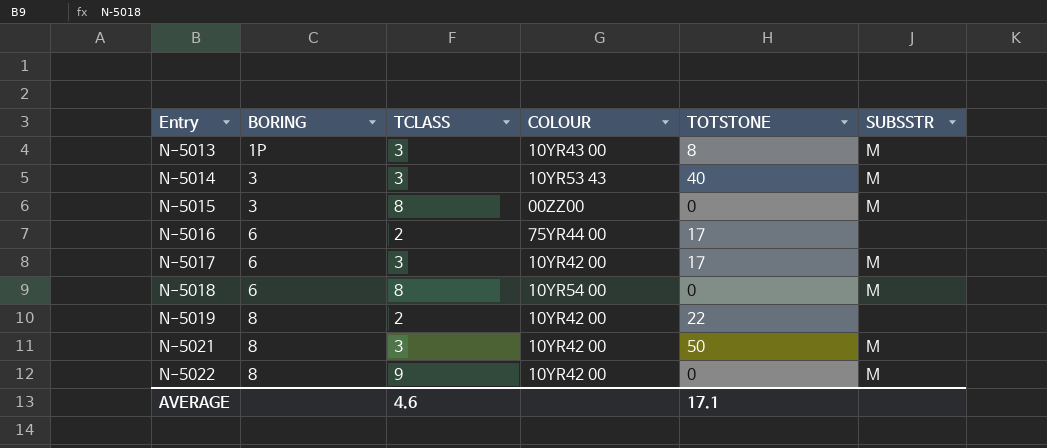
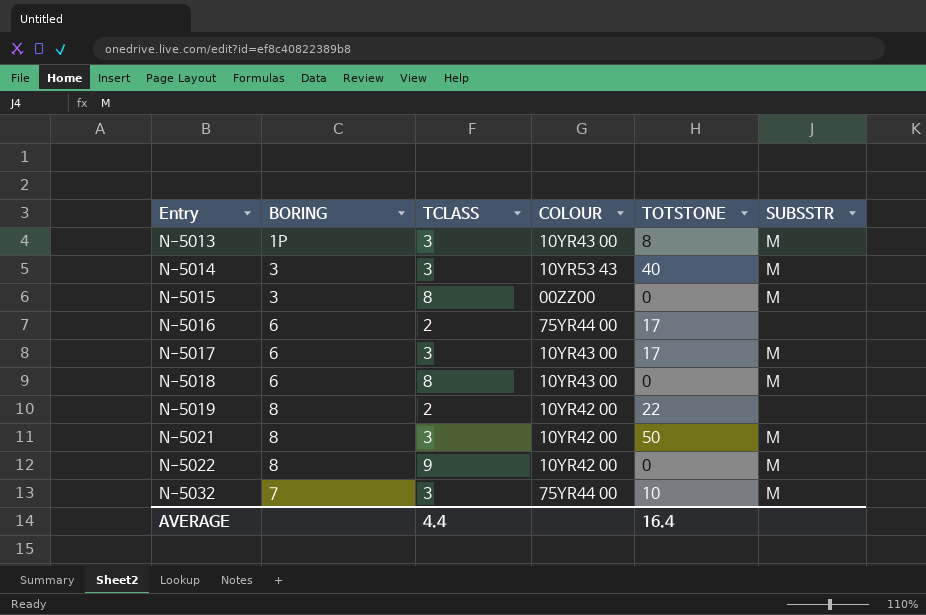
N-5017 | COLOUR: 10YR42 00 -> 10YR43 00
N-5018 | COLOUR: 10YR54 00 -> 10YR43 00
row N-5032: none -> 7 | 3 | 75YR44 00 | 10 | M
AVERAGE | TCLASS: 4.6 -> 4.4
AVERAGE | TOTSTONE: 17.1 -> 16.4

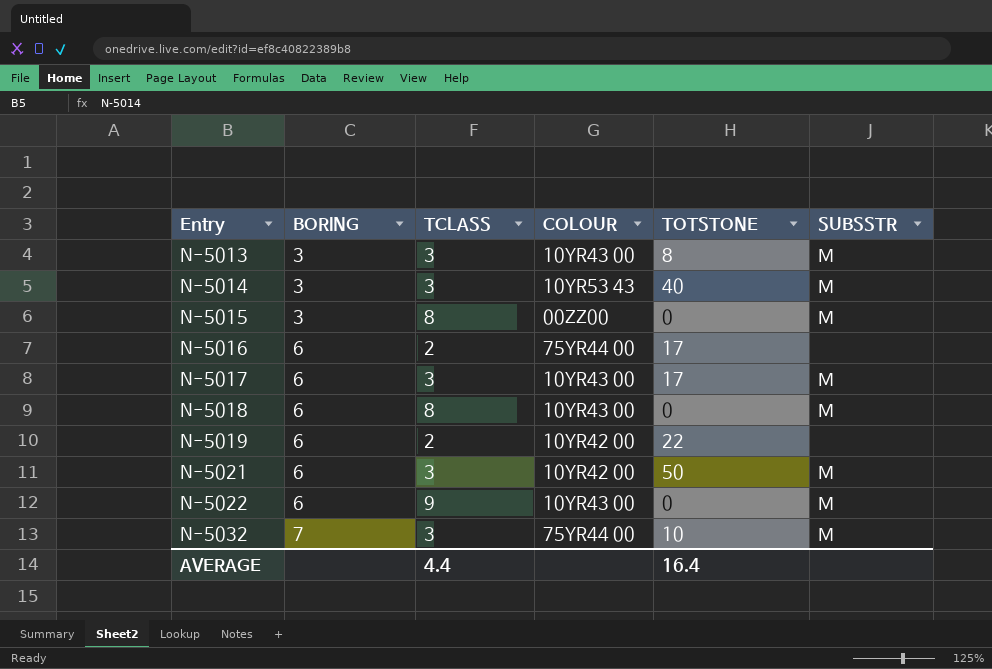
N-5013 | BORING: 1P -> 3
N-5019 | BORING: 8 -> 6
N-5021 | BORING: 8 -> 6
N-5022 | BORING: 8 -> 6
N-5022 | COLOUR: 10YR42 00 -> 10YR43 00

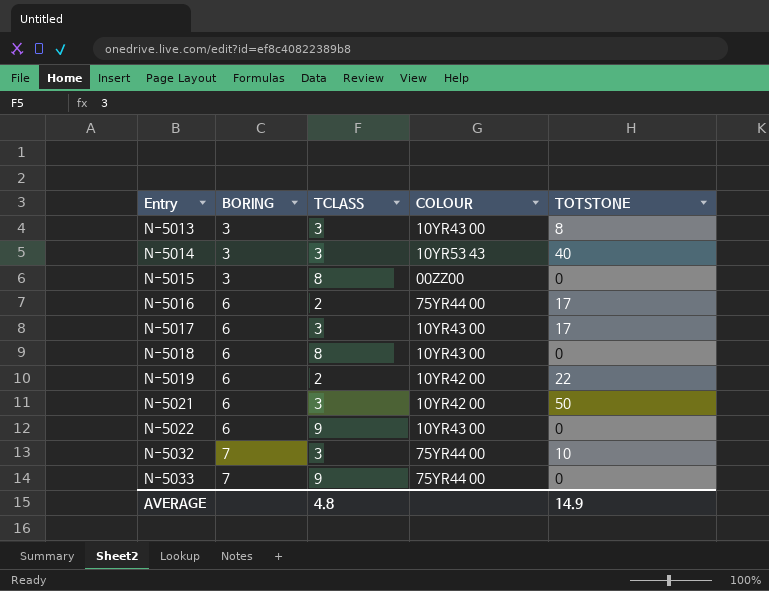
column SUBSSTR | position: 6 -> none
row N-5033: none -> 7 | 9 | 75YR44 00 | 0
AVERAGE | TCLASS: 4.4 -> 4.8
AVERAGE | TOTSTONE: 16.4 -> 14.9

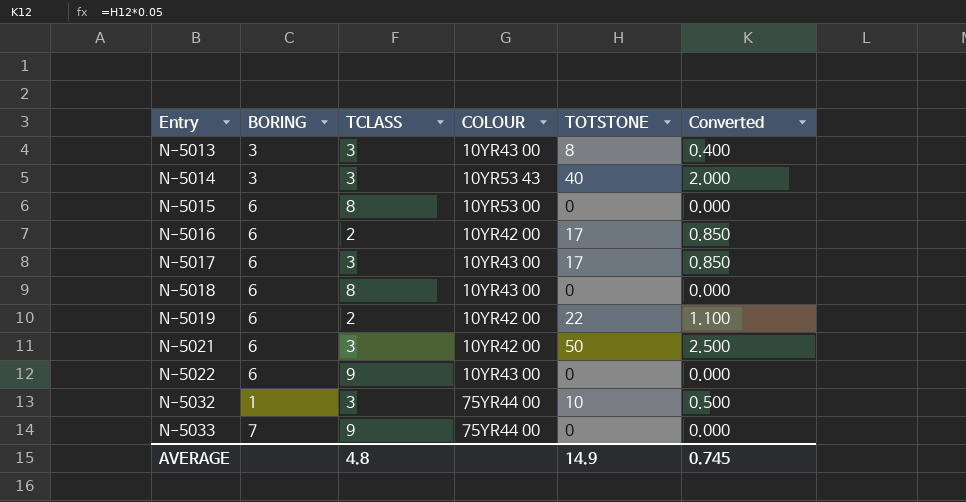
column Converted | formula: none -> [TOTSTONE] * 0.05
N-5015 | BORING: 3 -> 6
N-5015 | COLOUR: 00ZZ00 -> 10YR53 00
N-5016 | COLOUR: 75YR44 00 -> 10YR42 00
N-5032 | BORING: 7 -> 1

